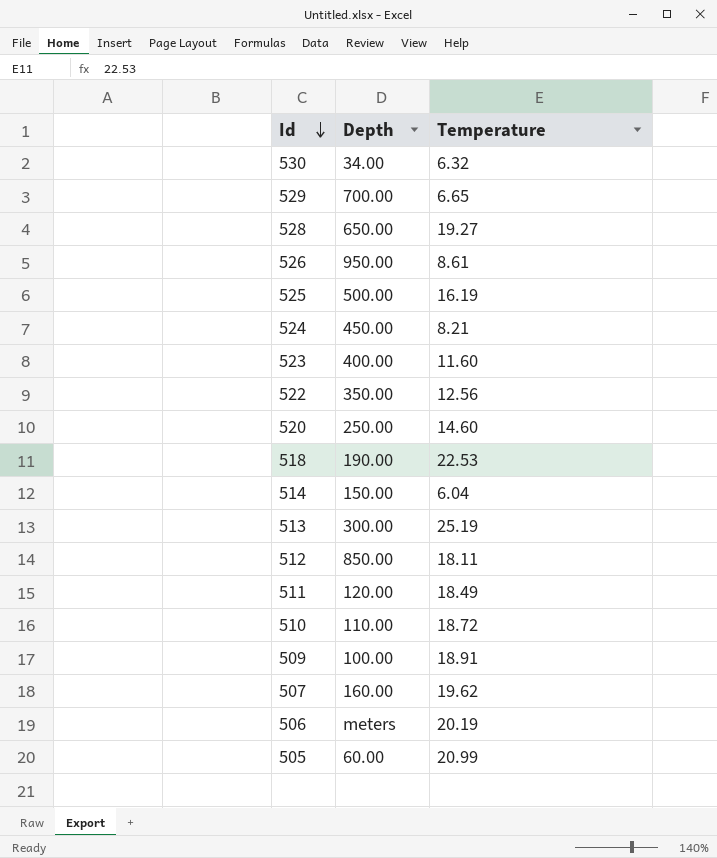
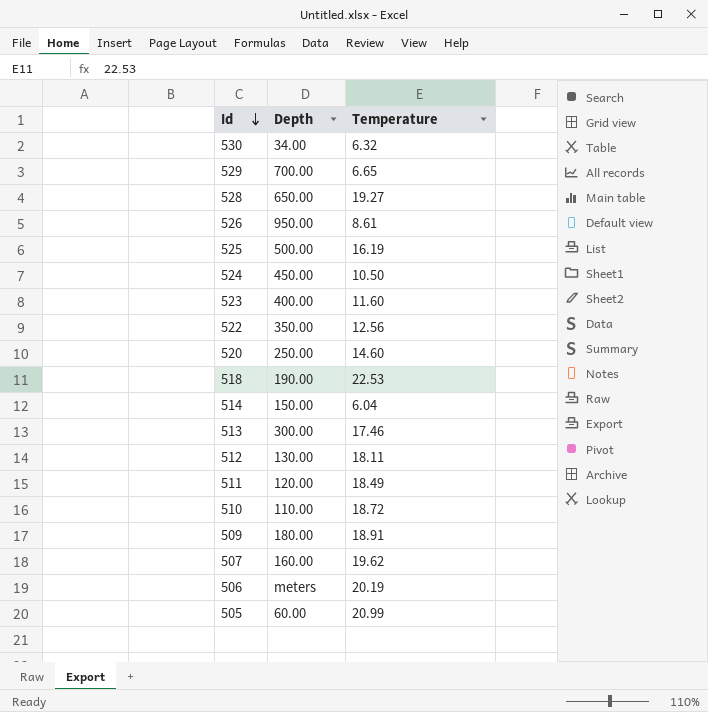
524 | Temperature: 8.21 -> 10.50
513 | Temperature: 25.19 -> 17.46
512 | Depth: 850.00 -> 130.00
509 | Depth: 100.00 -> 180.00

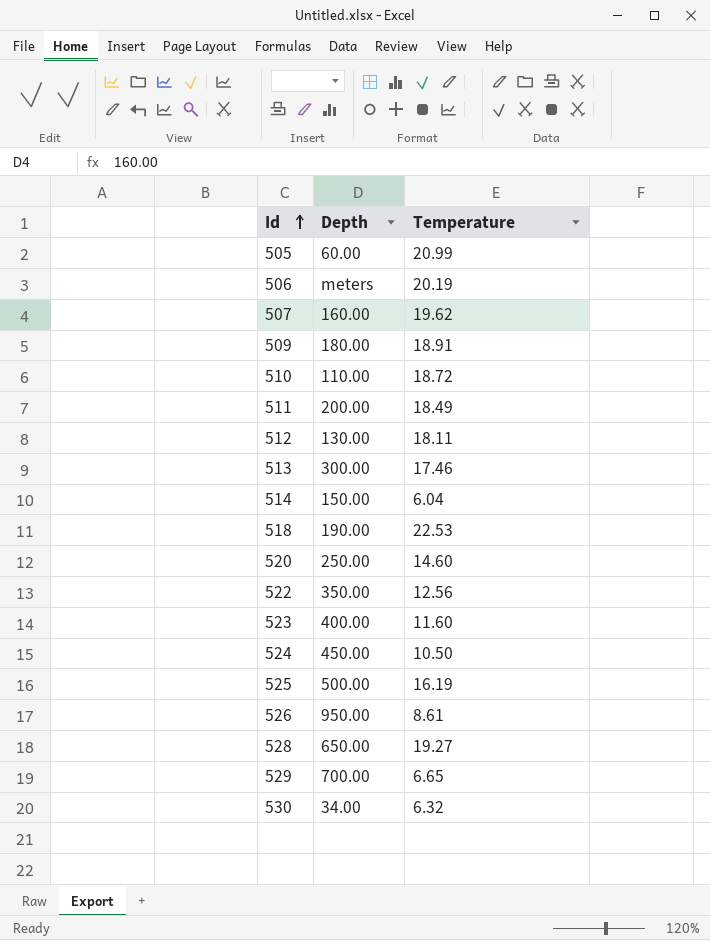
row order: Id descending -> Id ascending
511 | Depth: 120.00 -> 200.00

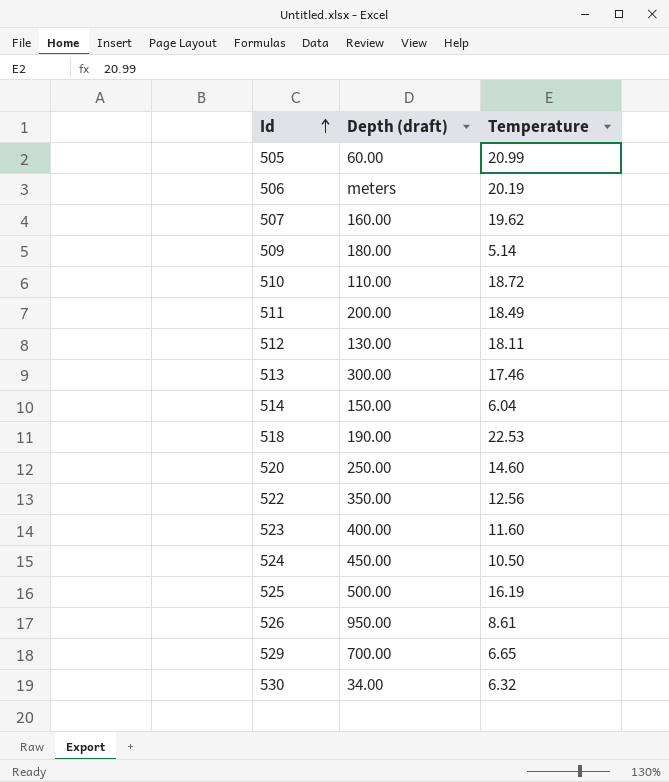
column name: Depth -> Depth (draft)
row 528: 650.00 | 19.27 -> none
509 | Temperature: 18.91 -> 5.14

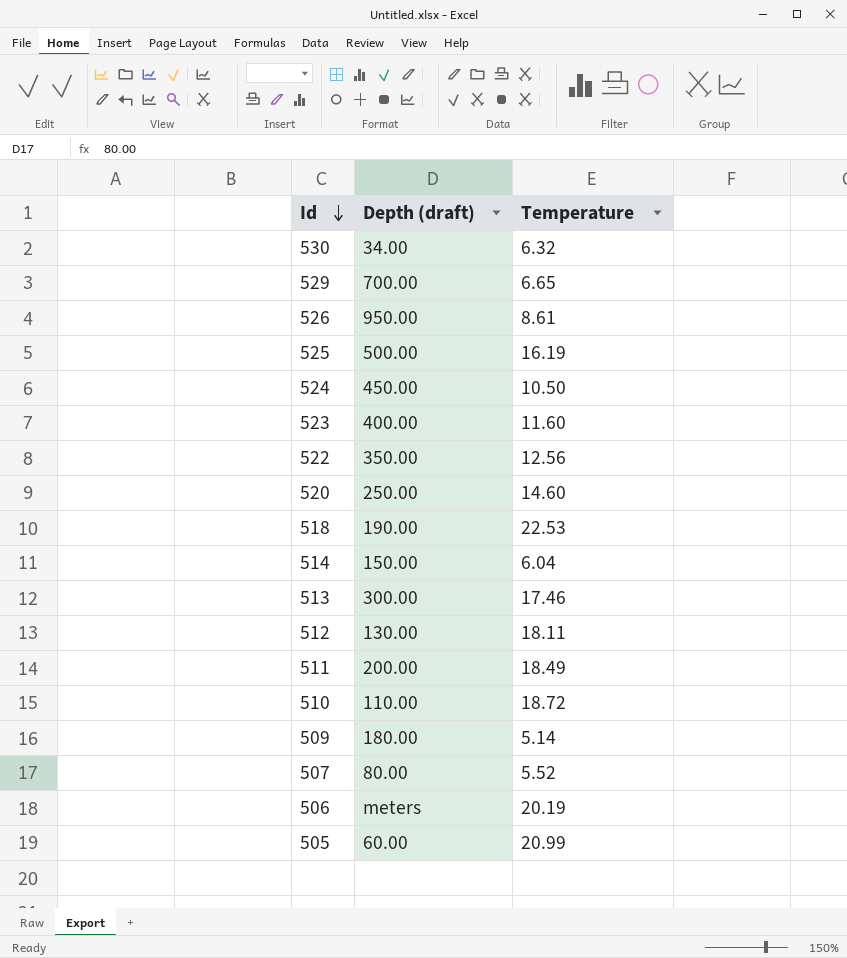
row order: Id ascending -> Id descending
507 | Depth (draft): 160.00 -> 80.00
507 | Temperature: 19.62 -> 5.52

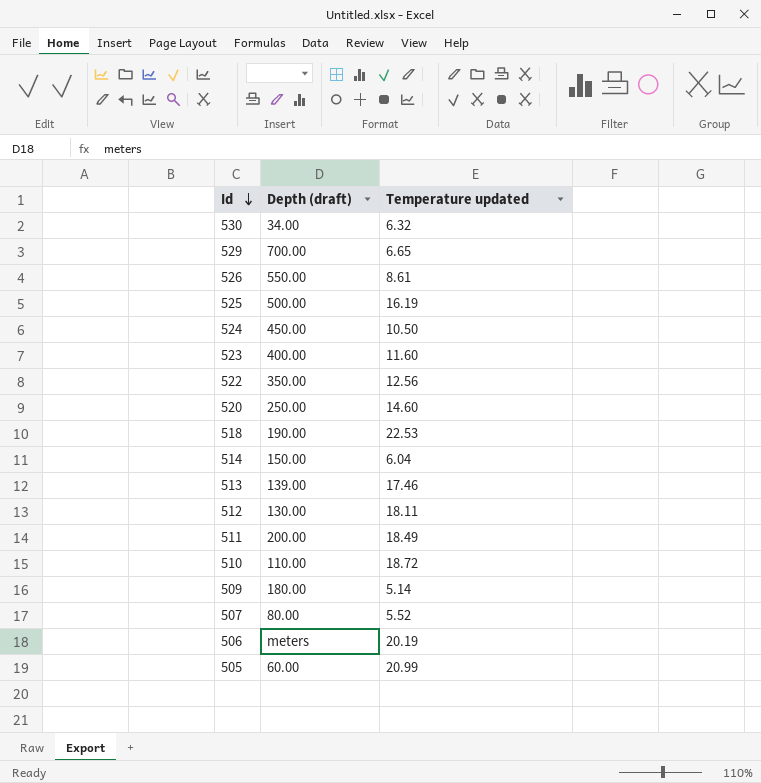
column name: Temperature -> Temperature updated
526 | Depth (draft): 950.00 -> 550.00
513 | Depth (draft): 300.00 -> 139.00

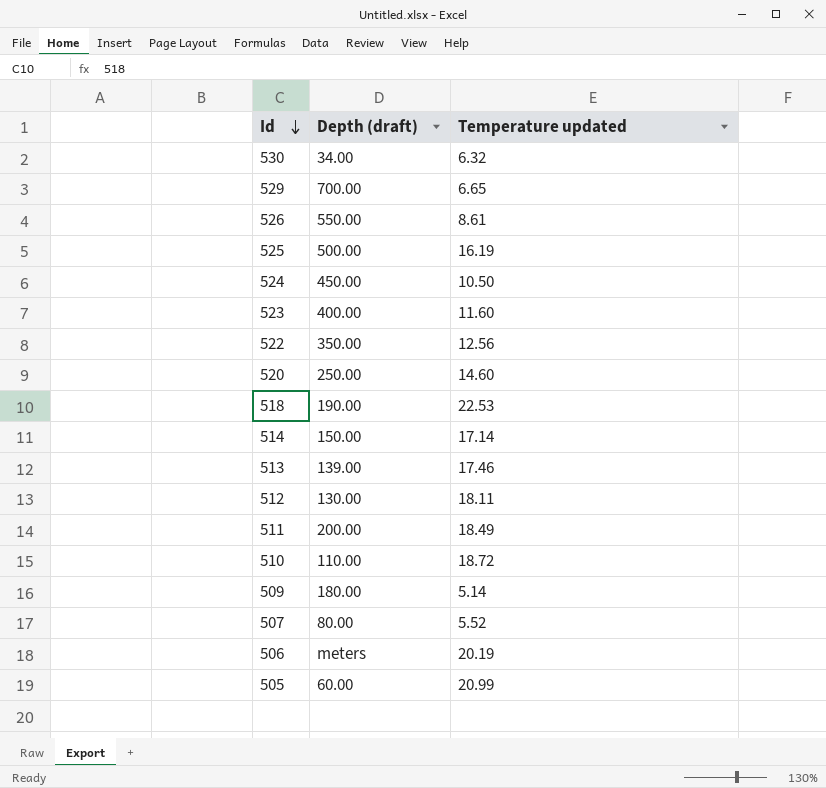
514 | Temperature updated: 6.04 -> 17.14

